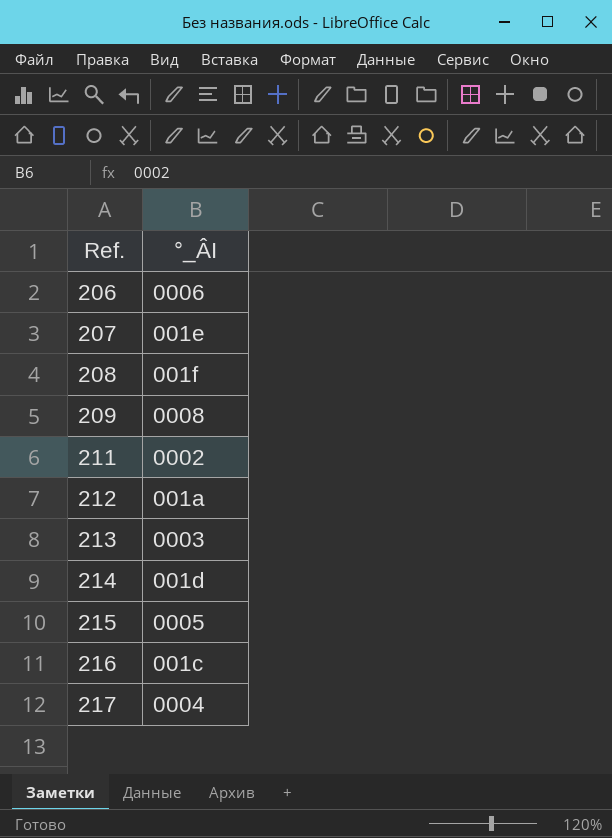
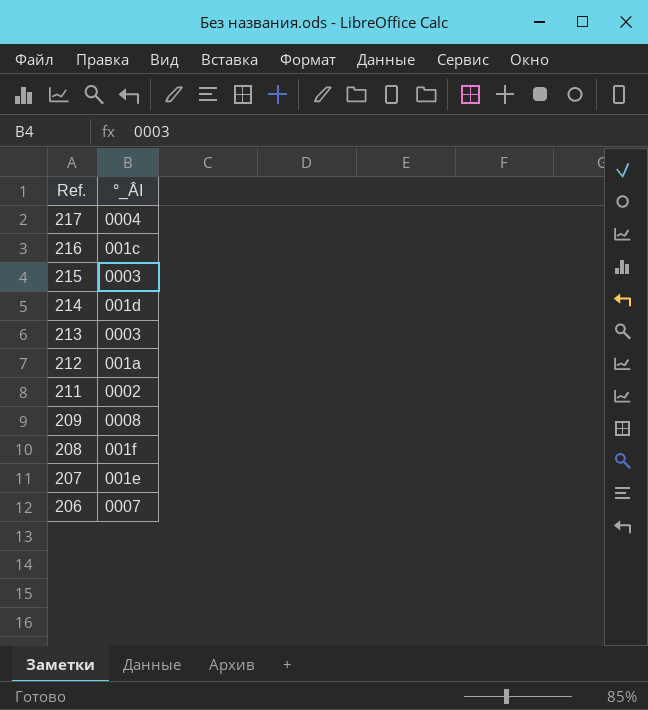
row order: Ref. ascending -> Ref. descending
215 | °_ÂI: 0005 -> 0003
206 | °_ÂI: 0006 -> 0007

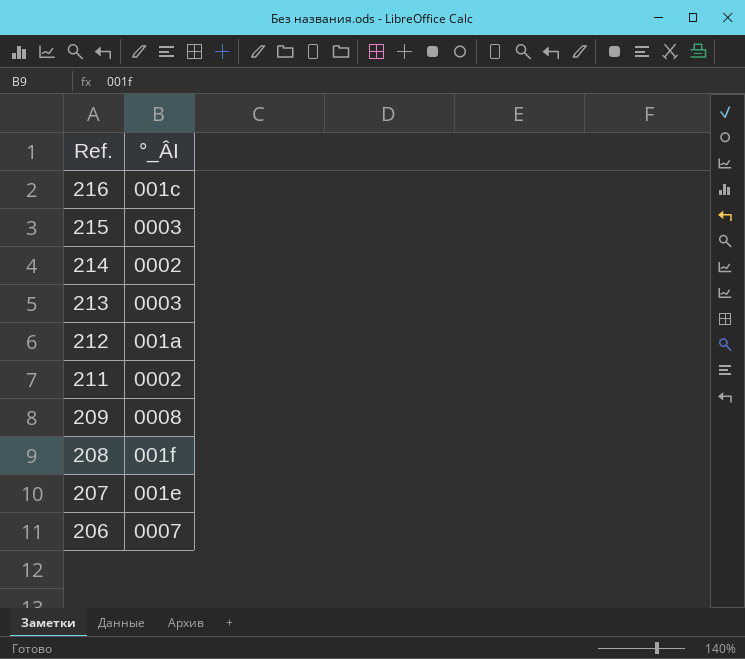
row 217: 0004 -> none
214 | °_ÂI: 001d -> 0002

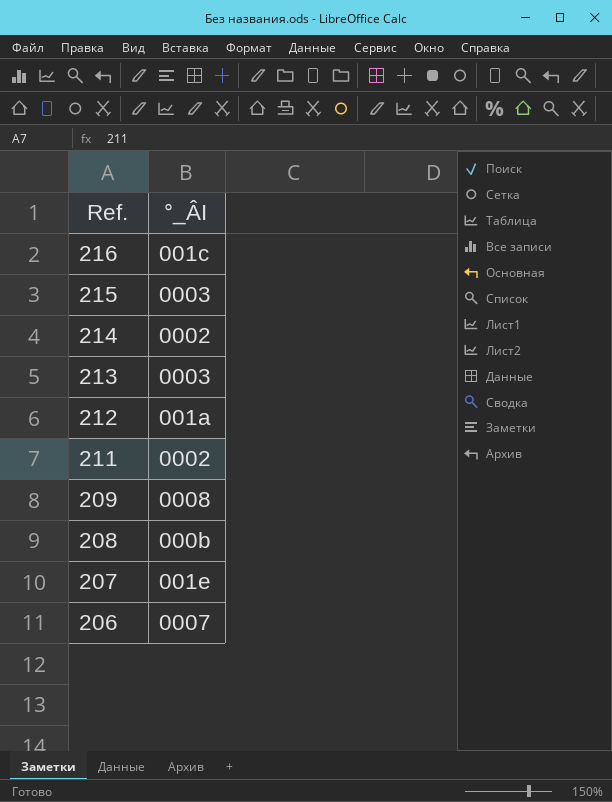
208 | °_ÂI: 001f -> 000b

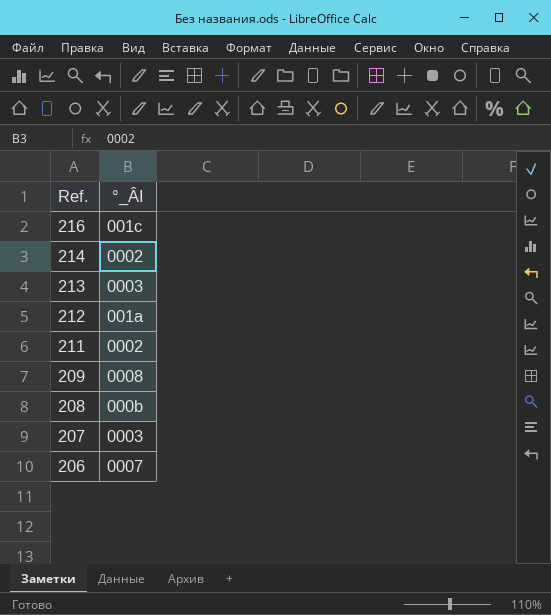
row 215: 0003 -> none
207 | °_ÂI: 001e -> 0003

